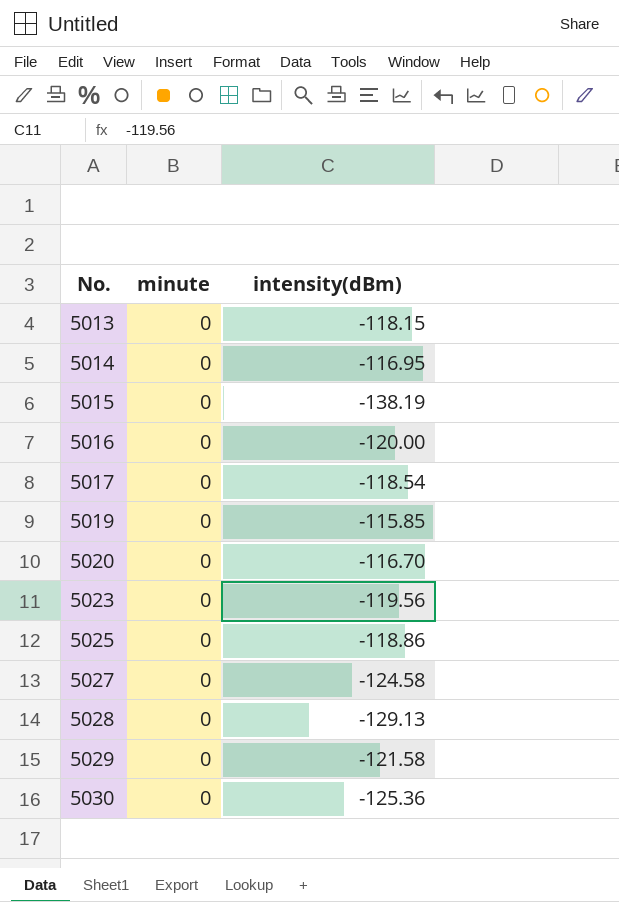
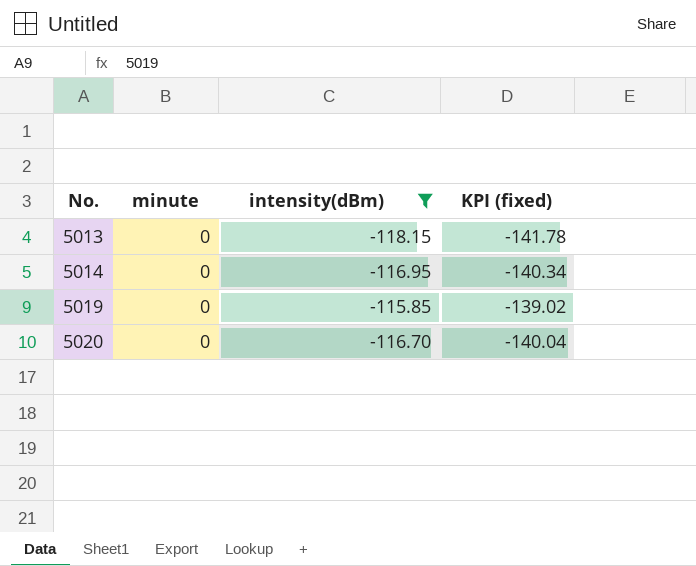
filter: none -> intensity(dBm) >= -118.15
column KPI (fixed) | formula: none -> [intensity(dBm)] * 1.2

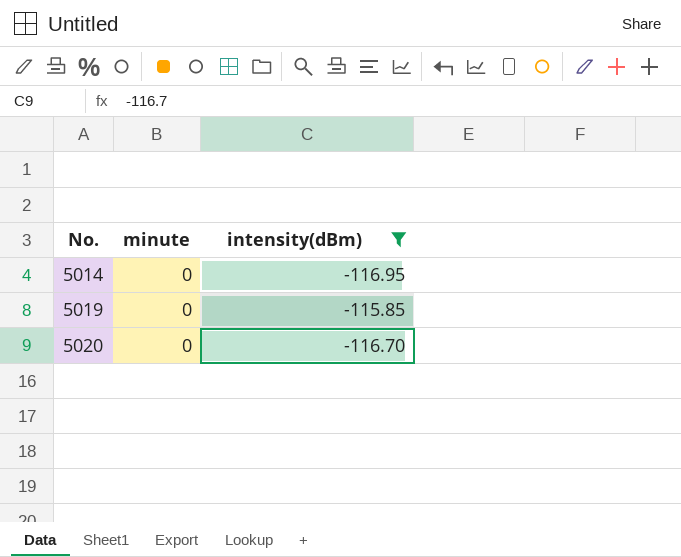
column KPI (fixed) | formula: [intensity(dBm)] * 1.2 -> none
row 5013: 0 | -118.15 | -141.78 -> none

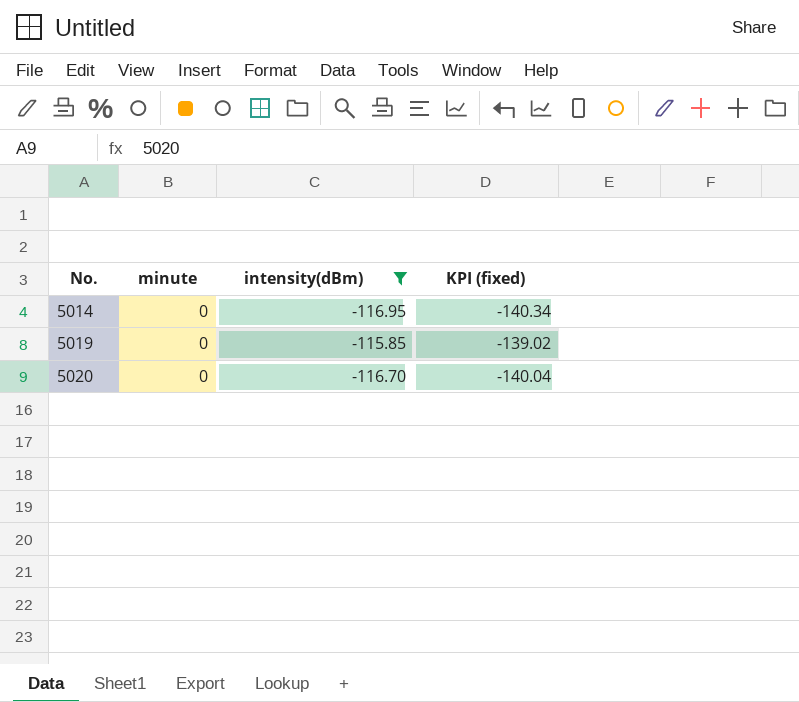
column KPI (fixed) | formula: none -> [intensity(dBm)] * 1.2

